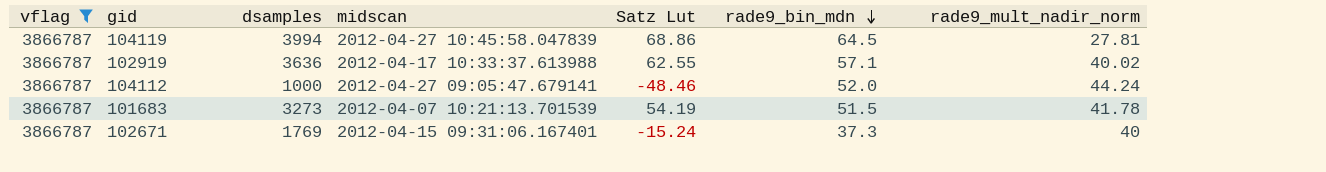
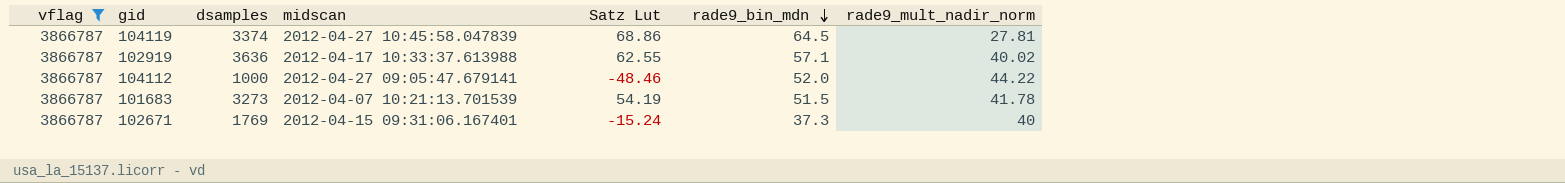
104119 | dsamples: 3994 -> 3374
104112 | rade9_mult_nadir_norm: 44.24 -> 44.22

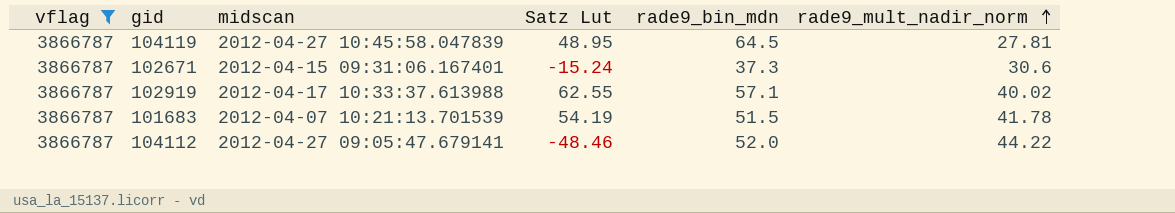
row order: rade9_bin_mdn descending -> rade9_mult_nadir_norm ascending
column dsamples | position: 3 -> none
104119 | Satz Lut: 68.86 -> 48.95
102671 | rade9_mult_nadir_norm: 40 -> 30.6

